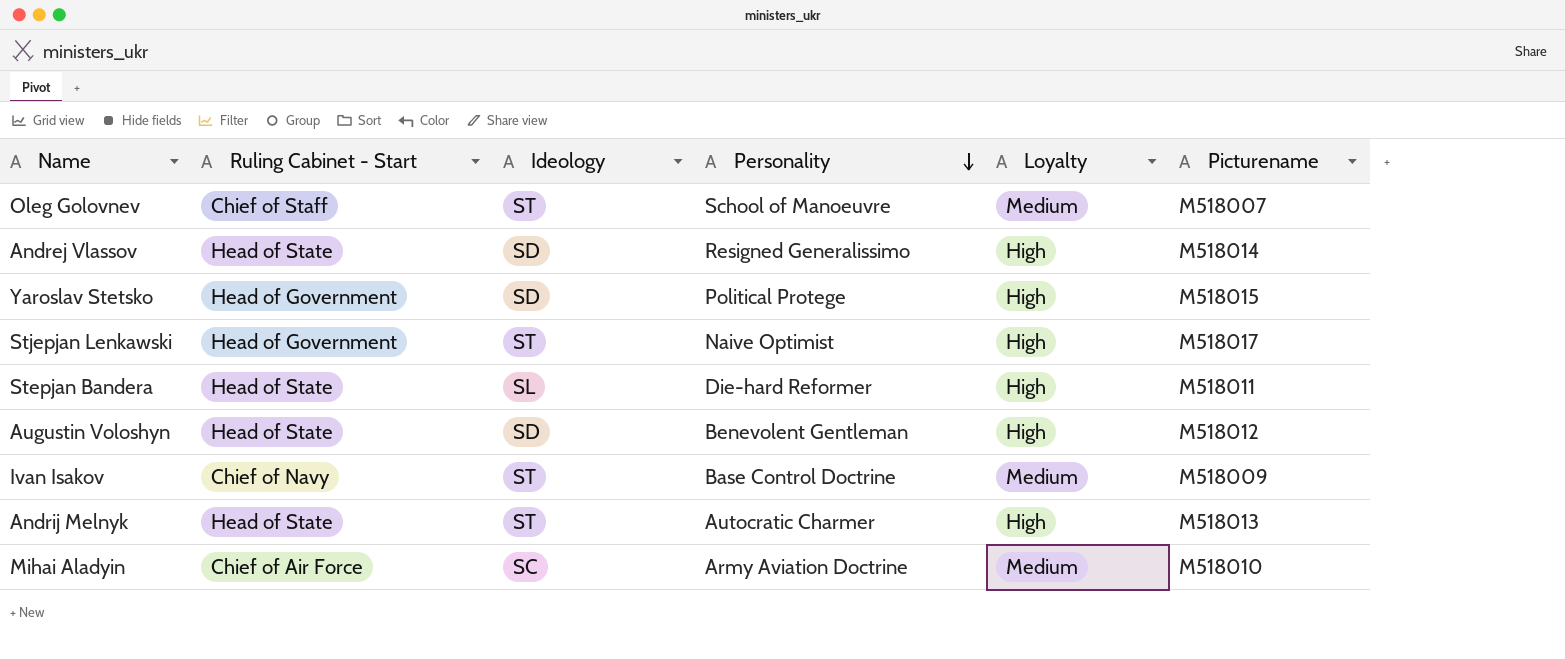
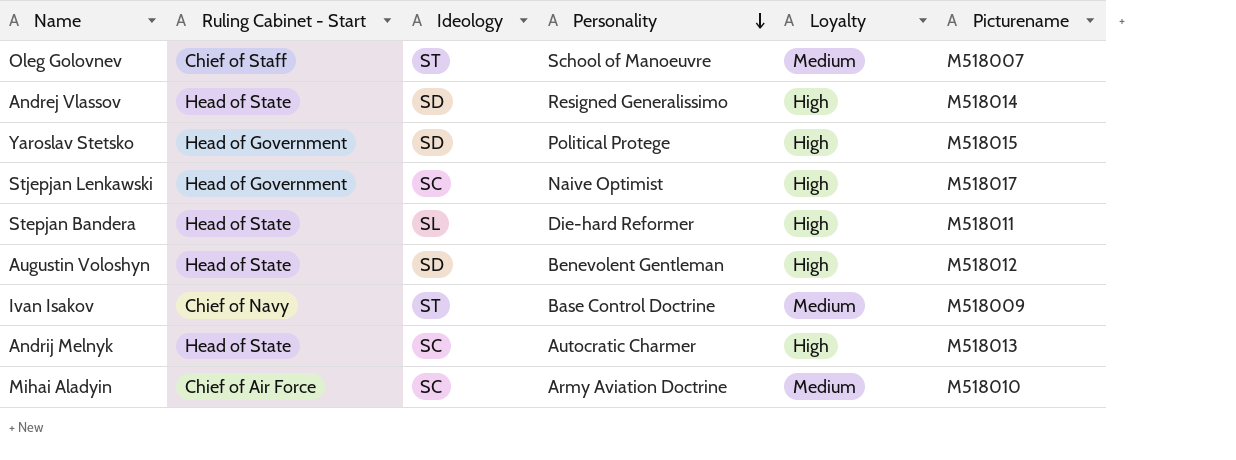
Stjepjan Lenkawski | Ideology: ST -> SC
Andrij Melnyk | Ideology: ST -> SC

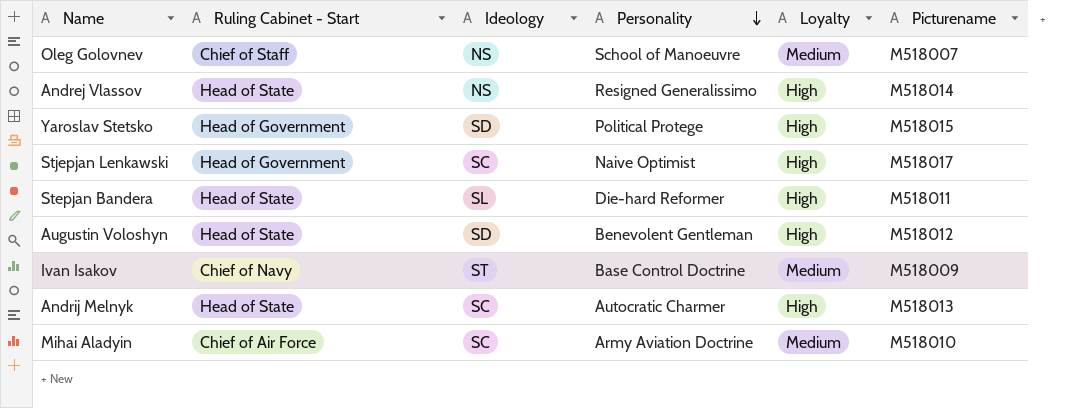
Oleg Golovnev | Ideology: ST -> NS
Andrej Vlassov | Ideology: SD -> NS

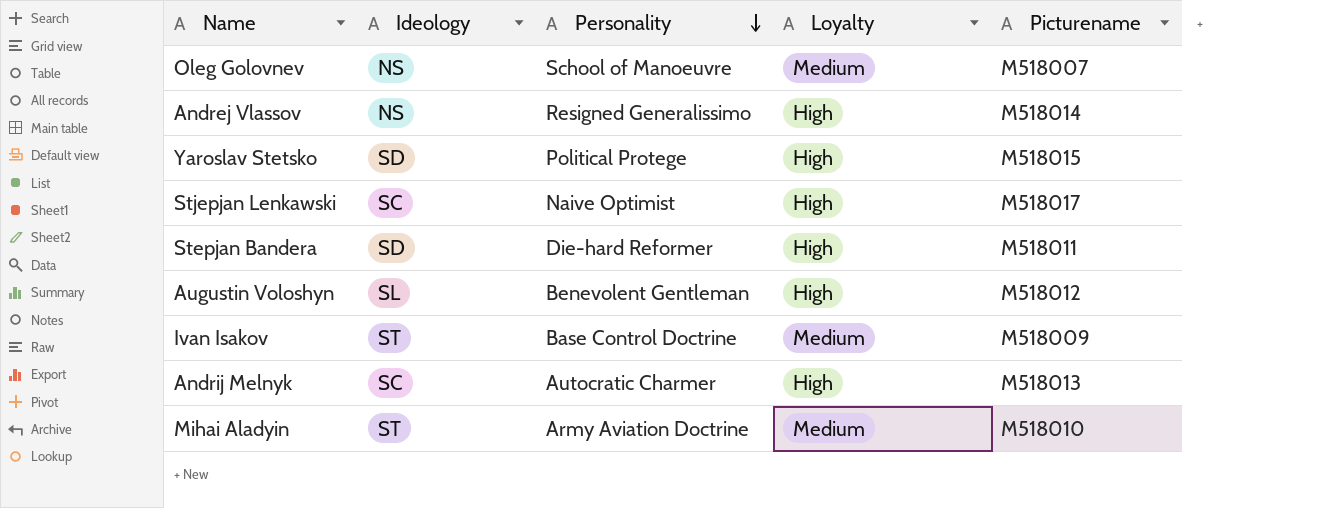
column Ruling Cabinet - Start | position: 2 -> none
Stepjan Bandera | Ideology: SL -> SD
Augustin Voloshyn | Ideology: SD -> SL
Mihai Aladyin | Ideology: SC -> ST

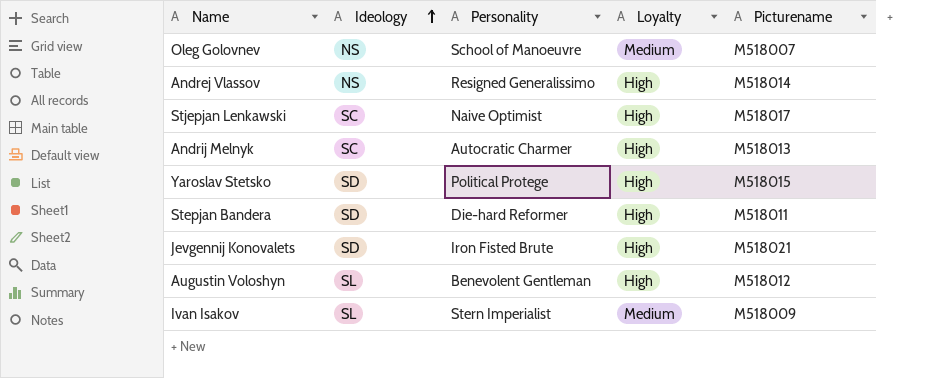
row order: Personality descending -> Ideology ascending
row Mihai Aladyin: ST | Army Aviation Doctrine | Medium | M518010 -> none
row Jevgennij Konovalets: none -> SD | Iron Fisted Brute | High | M518021
Ivan Isakov | Ideology: ST -> SL
Ivan Isakov | Personality: Base Control Doctrine -> Stern Imperialist

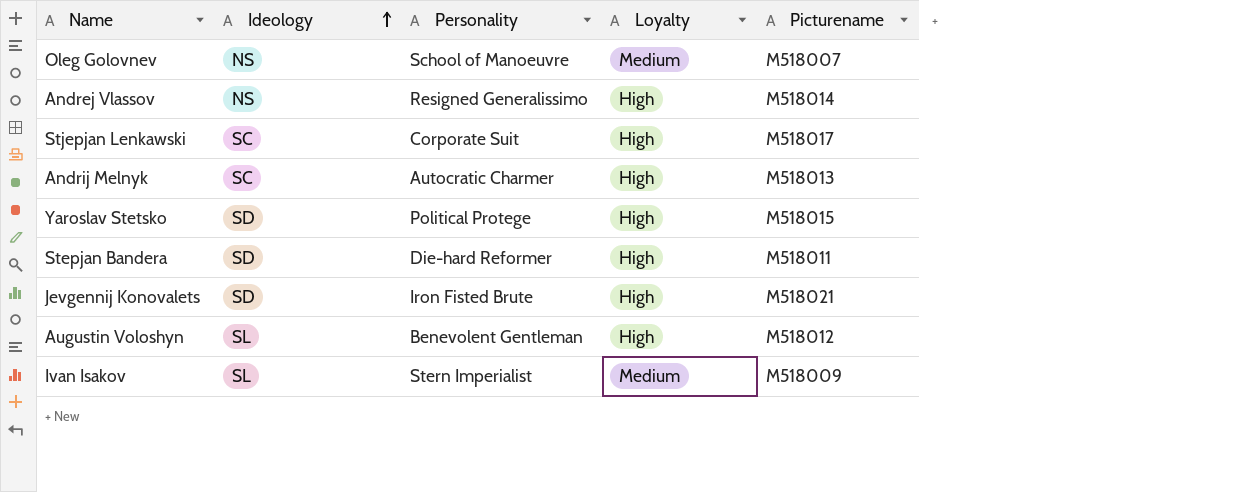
Stjepjan Lenkawski | Personality: Naive Optimist -> Corporate Suit

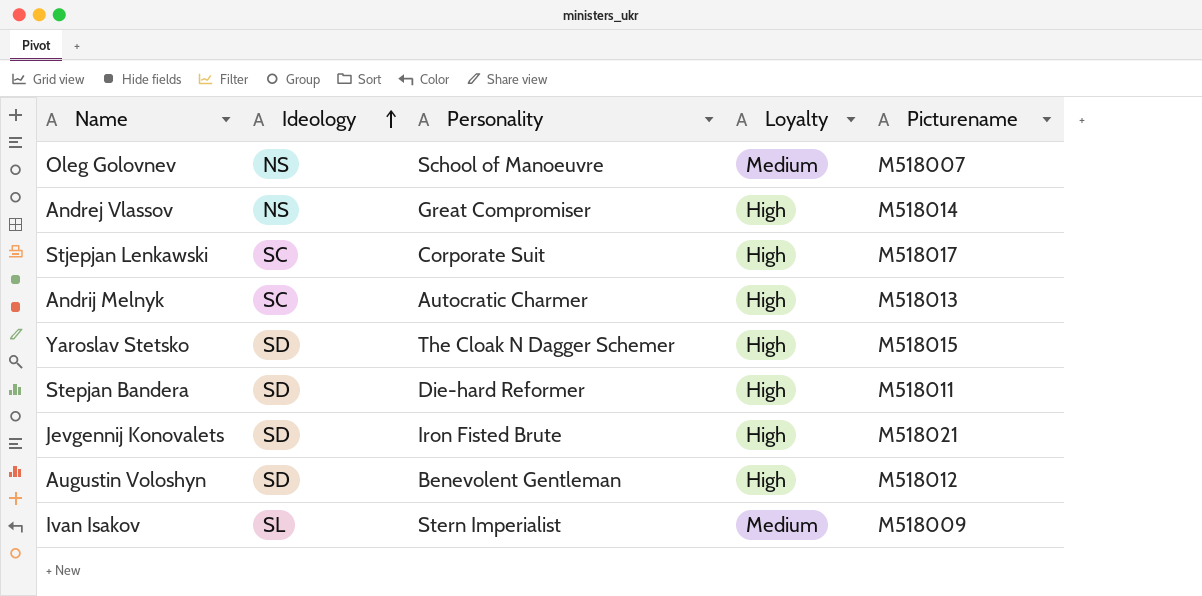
Andrej Vlassov | Personality: Resigned Generalissimo -> Great Compromiser
Yaroslav Stetsko | Personality: Political Protege -> The Cloak N Dagger Schemer
Augustin Voloshyn | Ideology: SL -> SD

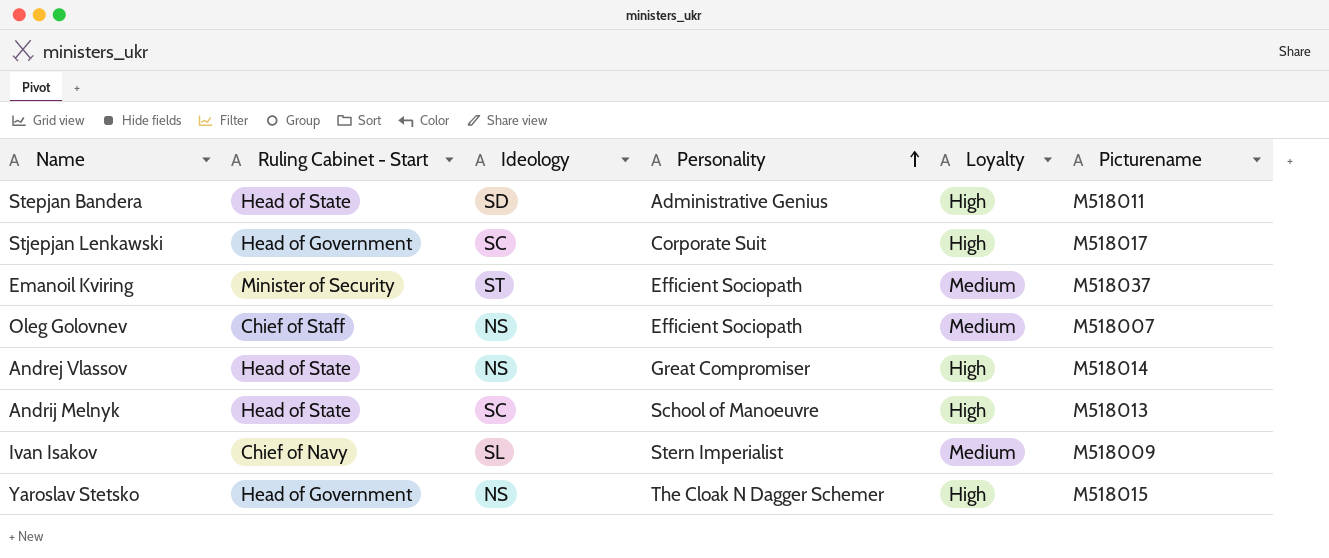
row order: Ideology ascending -> Personality ascending
column Ruling Cabinet - Start | position: none -> 2
row Jevgennij Konovalets: SD | Iron Fisted Brute | High | M518021 -> none
row Augustin Voloshyn: SD | Benevolent Gentleman | High | M518012 -> none
Stepjan Bandera | Personality: Die-hard Reformer -> Administrative Genius
row Emanoil Kviring: none -> Minister of Security | ST | Efficient Sociopath | Medium | M518037
Oleg Golovnev | Personality: School of Manoeuvre -> Efficient Sociopath
Andrij Melnyk | Personality: Autocratic Charmer -> School of Manoeuvre
Yaroslav Stetsko | Ideology: SD -> NS

